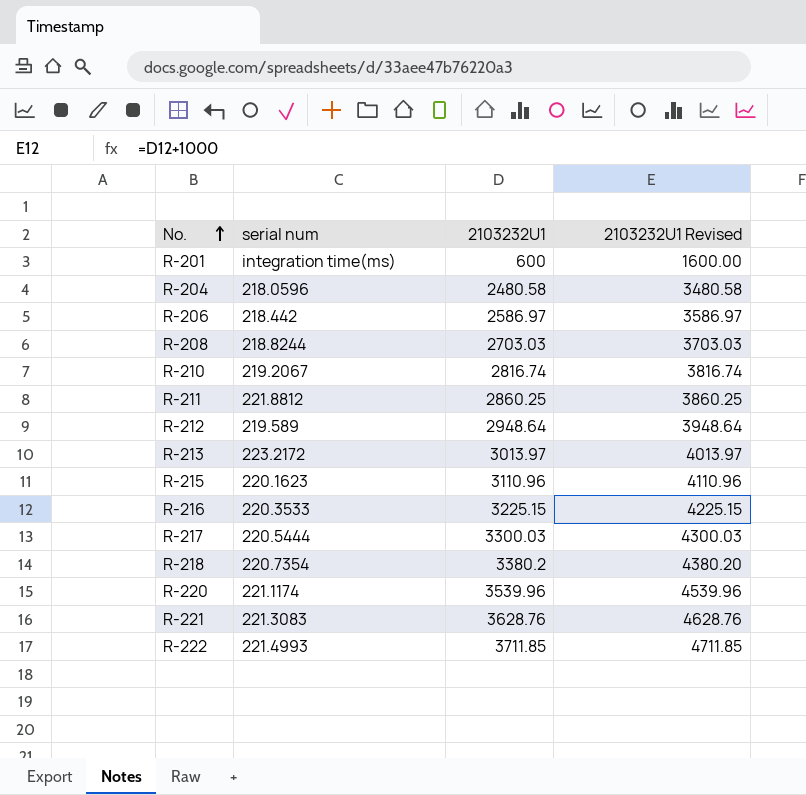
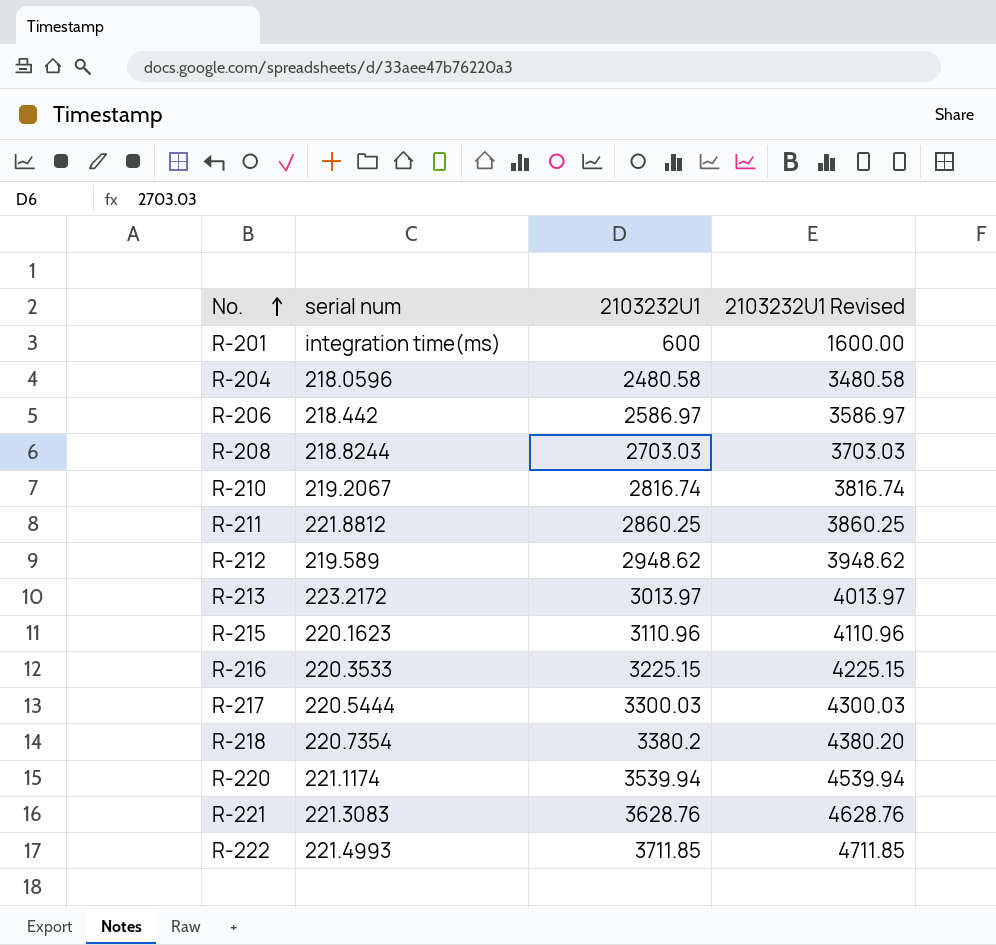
R-212 | 2103232U1: 2948.64 -> 2948.62
R-212 | 2103232U1 Revised: 3948.64 -> 3948.62
R-220 | 2103232U1: 3539.96 -> 3539.94
R-220 | 2103232U1 Revised: 4539.96 -> 4539.94

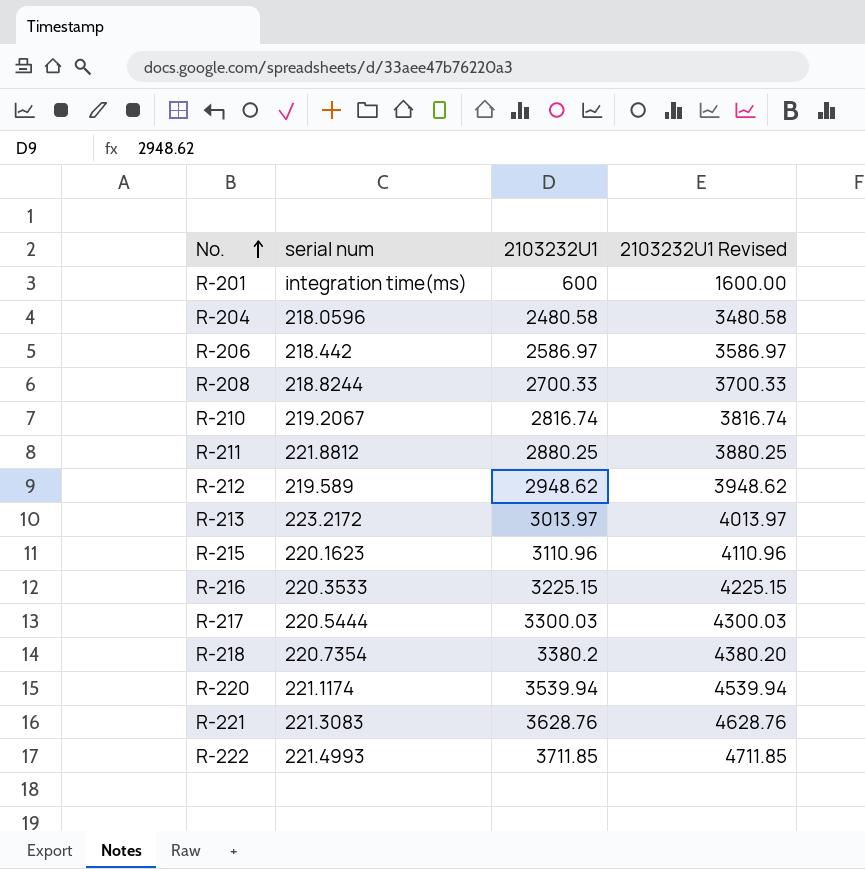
R-208 | 2103232U1: 2703.03 -> 2700.33
R-208 | 2103232U1 Revised: 3703.03 -> 3700.33
R-211 | 2103232U1: 2860.25 -> 2880.25
R-211 | 2103232U1 Revised: 3860.25 -> 3880.25

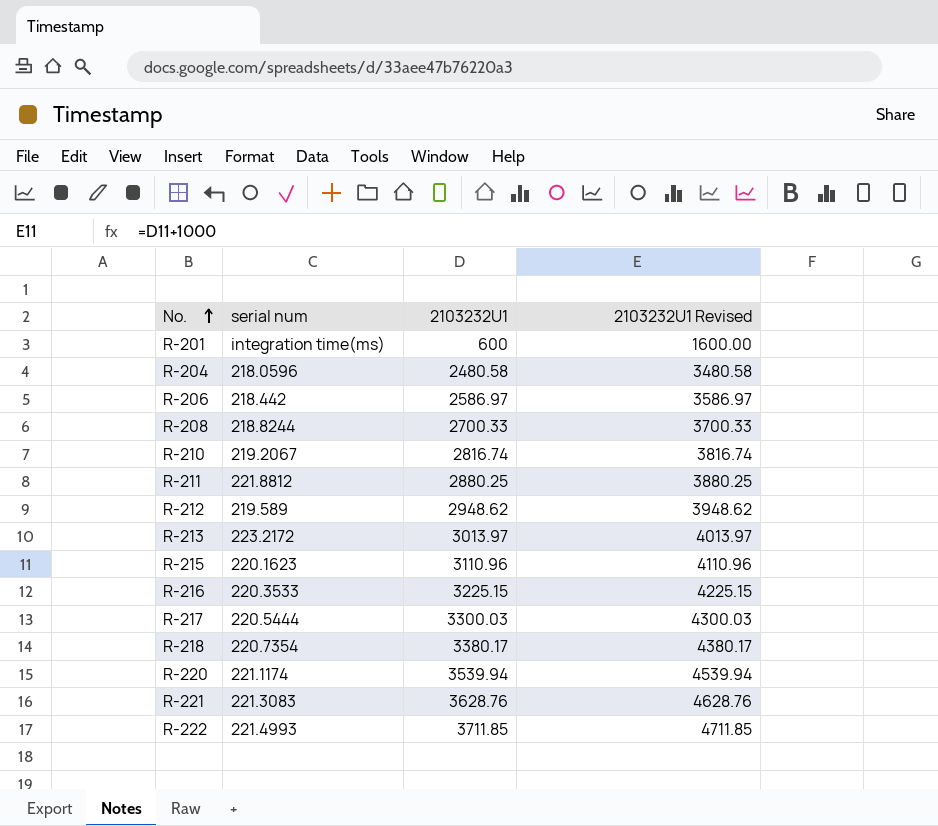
R-218 | 2103232U1: 3380.2 -> 3380.17
R-218 | 2103232U1 Revised: 4380.20 -> 4380.17

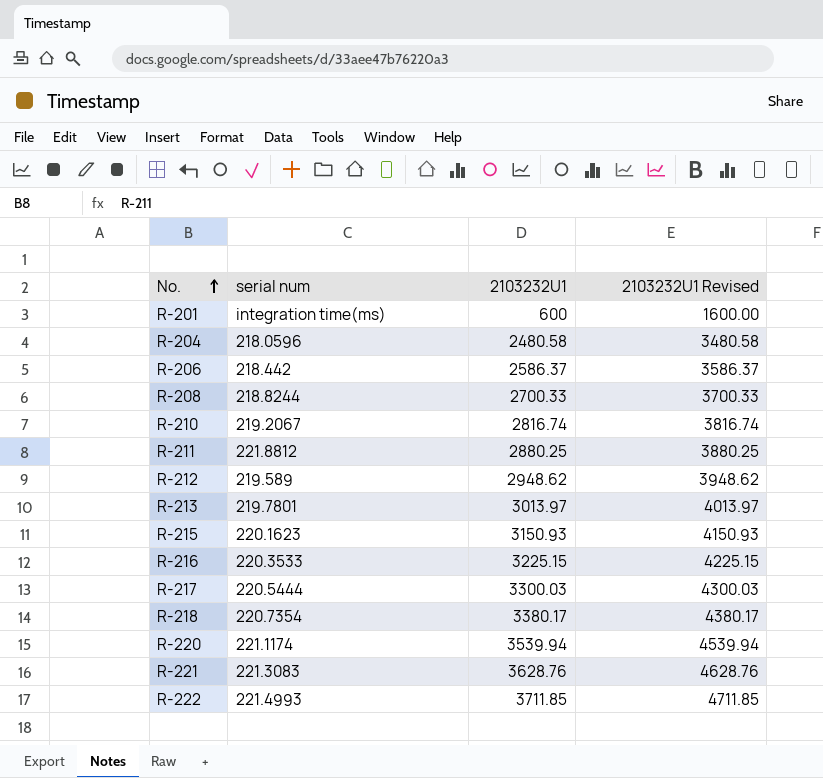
R-206 | 2103232U1: 2586.97 -> 2586.37
R-206 | 2103232U1 Revised: 3586.97 -> 3586.37
R-213 | serial num: 223.2172 -> 219.7801
R-215 | 2103232U1: 3110.96 -> 3150.93
R-215 | 2103232U1 Revised: 4110.96 -> 4150.93

